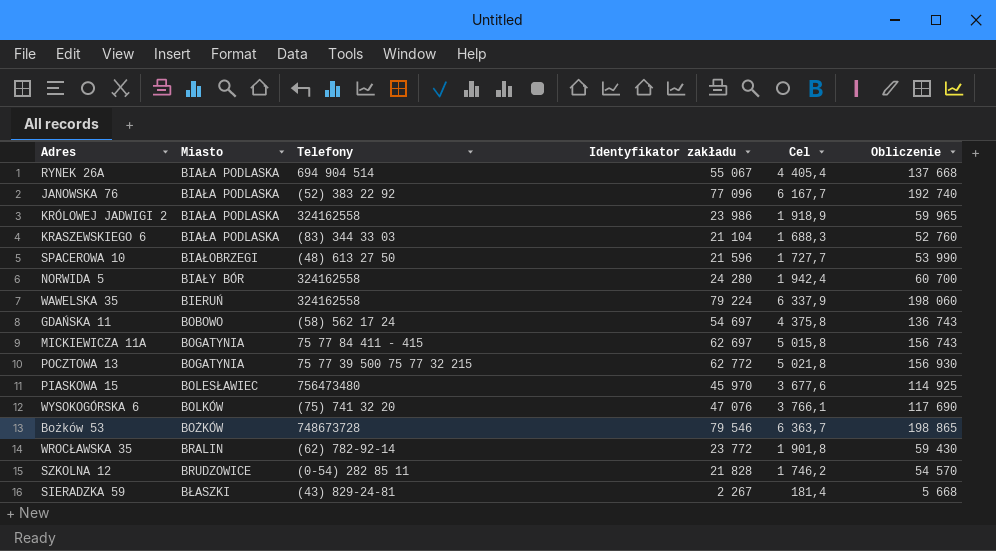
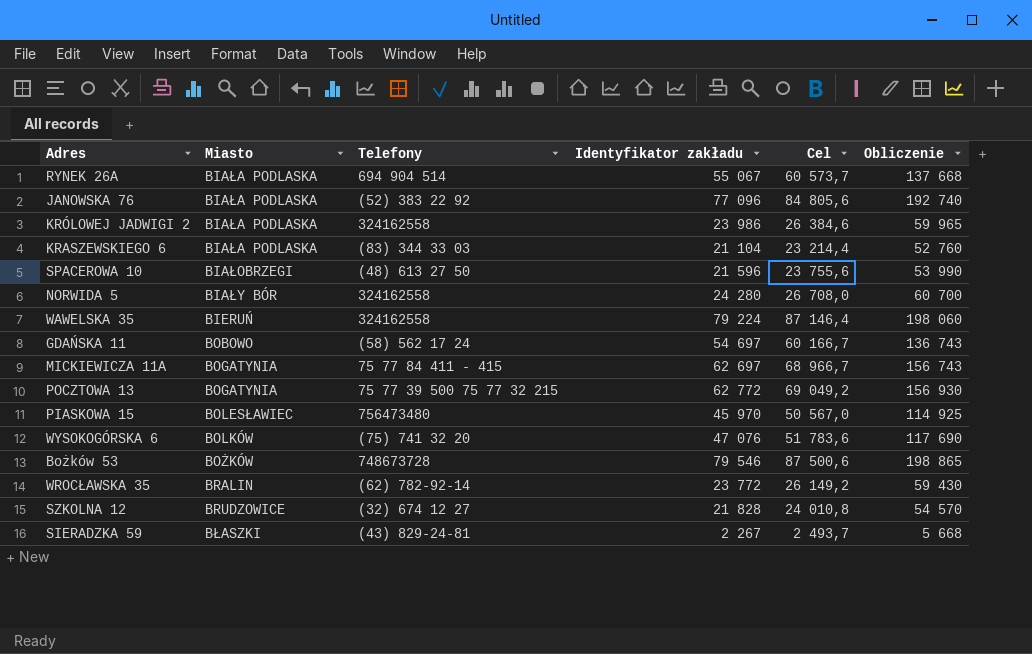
column Cel | formula: [Identyfikator zakładu] * 0,08 -> [Identyfikator zakładu] * 1,1
SZKOLNA 12 | Telefony: (0-54) 282 85 11 -> (32) 674 12 27

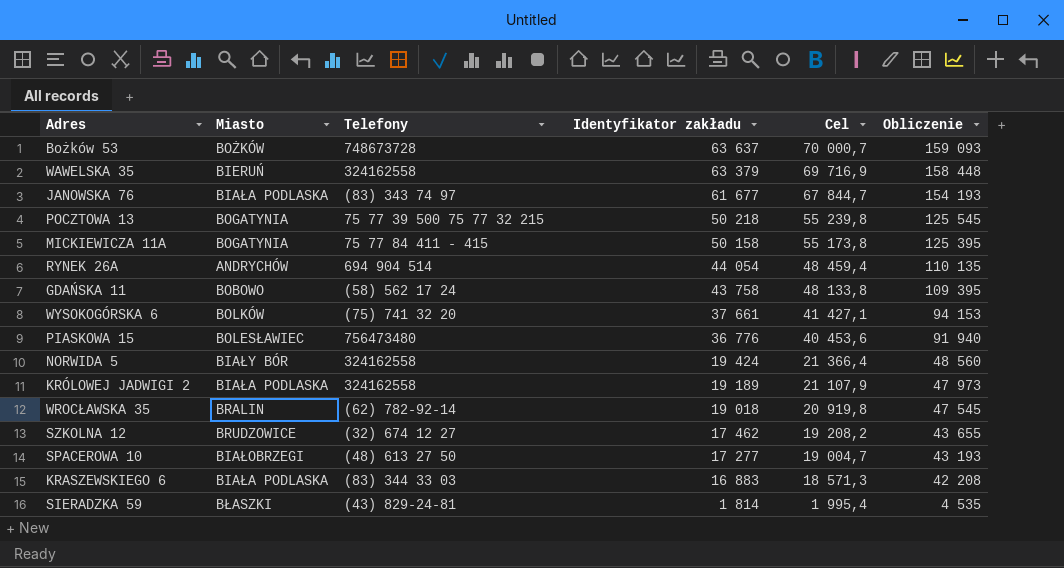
row order: Miasto ascending -> Identyfikator zakładu descending
Bożków 53 | Identyfikator zakładu: 79 546 -> 63 637
Bożków 53 | Cel: 87 500,6 -> 70 000,7
Bożków 53 | Obliczenie: 198 865 -> 159 093
WAWELSKA 35 | Identyfikator zakładu: 79 224 -> 63 379
WAWELSKA 35 | Cel: 87 146,4 -> 69 716,9
WAWELSKA 35 | Obliczenie: 198 060 -> 158 448
JANOWSKA 76 | Telefony: (52) 383 22 92 -> (83) 343 74 97
JANOWSKA 76 | Identyfikator zakładu: 77 096 -> 61 677
JANOWSKA 76 | Cel: 84 805,6 -> 67 844,7
JANOWSKA 76 | Obliczenie: 192 740 -> 154 193
POCZTOWA 13 | Identyfikator zakładu: 62 772 -> 50 218
POCZTOWA 13 | Cel: 69 049,2 -> 55 239,8
POCZTOWA 13 | Obliczenie: 156 930 -> 125 545
MICKIEWICZA 11A | Identyfikator zakładu: 62 697 -> 50 158
MICKIEWICZA 11A | Cel: 68 966,7 -> 55 173,8
MICKIEWICZA 11A | Obliczenie: 156 743 -> 125 395
RYNEK 26A | Miasto: BIAŁA PODLASKA -> ANDRYCHÓW
RYNEK 26A | Identyfikator zakładu: 55 067 -> 44 054
RYNEK 26A | Cel: 60 573,7 -> 48 459,4
RYNEK 26A | Obliczenie: 137 668 -> 110 135
GDAŃSKA 11 | Identyfikator zakładu: 54 697 -> 43 758
GDAŃSKA 11 | Cel: 60 166,7 -> 48 133,8
GDAŃSKA 11 | Obliczenie: 136 743 -> 109 395
WYSOKOGÓRSKA 6 | Identyfikator zakładu: 47 076 -> 37 661
WYSOKOGÓRSKA 6 | Cel: 51 783,6 -> 41 427,1
WYSOKOGÓRSKA 6 | Obliczenie: 117 690 -> 94 153
PIASKOWA 15 | Identyfikator zakładu: 45 970 -> 36 776
PIASKOWA 15 | Cel: 50 567,0 -> 40 453,6
PIASKOWA 15 | Obliczenie: 114 925 -> 91 940
NORWIDA 5 | Identyfikator zakładu: 24 280 -> 19 424
NORWIDA 5 | Cel: 26 708,0 -> 21 366,4
NORWIDA 5 | Obliczenie: 60 700 -> 48 560
KRÓLOWEJ JADWIGI 2 | Identyfikator zakładu: 23 986 -> 19 189
KRÓLOWEJ JADWIGI 2 | Cel: 26 384,6 -> 21 107,9
KRÓLOWEJ JADWIGI 2 | Obliczenie: 59 965 -> 47 973
WROCŁAWSKA 35 | Identyfikator zakładu: 23 772 -> 19 018
WROCŁAWSKA 35 | Cel: 26 149,2 -> 20 919,8
WROCŁAWSKA 35 | Obliczenie: 59 430 -> 47 545
SZKOLNA 12 | Identyfikator zakładu: 21 828 -> 17 462
SZKOLNA 12 | Cel: 24 010,8 -> 19 208,2
SZKOLNA 12 | Obliczenie: 54 570 -> 43 655
SPACEROWA 10 | Identyfikator zakładu: 21 596 -> 17 277
SPACEROWA 10 | Cel: 23 755,6 -> 19 004,7
SPACEROWA 10 | Obliczenie: 53 990 -> 43 193
KRASZEWSKIEGO 6 | Identyfikator zakładu: 21 104 -> 16 883
KRASZEWSKIEGO 6 | Cel: 23 214,4 -> 18 571,3
KRASZEWSKIEGO 6 | Obliczenie: 52 760 -> 42 208
SIERADZKA 59 | Identyfikator zakładu: 2 267 -> 1 814
SIERADZKA 59 | Cel: 2 493,7 -> 1 995,4
SIERADZKA 59 | Obliczenie: 5 668 -> 4 535

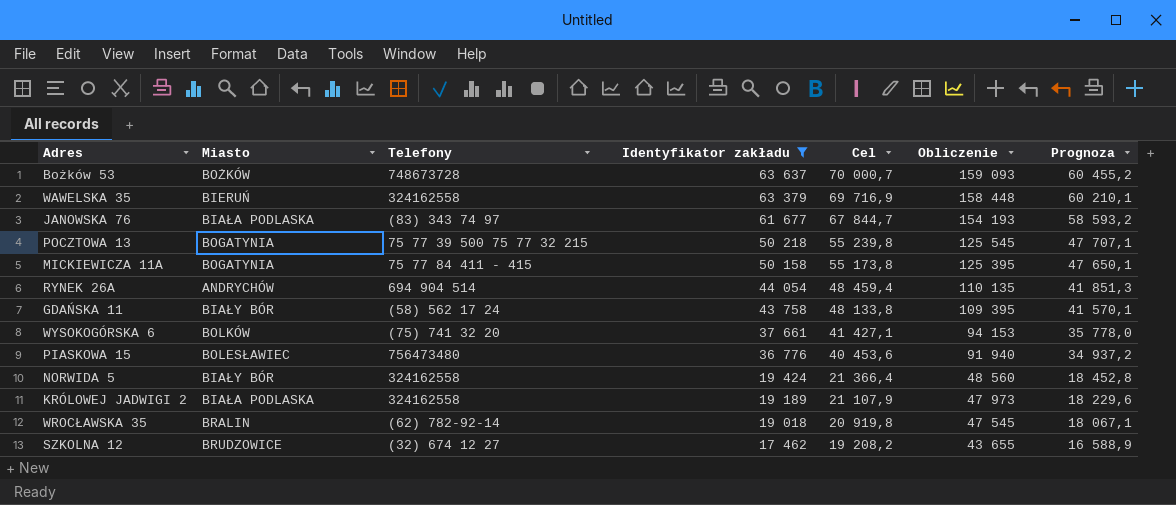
filter: none -> Identyfikator zakładu >= 17 462
column Prognoza | formula: none -> [Identyfikator zakładu] * 0,95
GDAŃSKA 11 | Miasto: BOBOWO -> BIAŁY BÓR

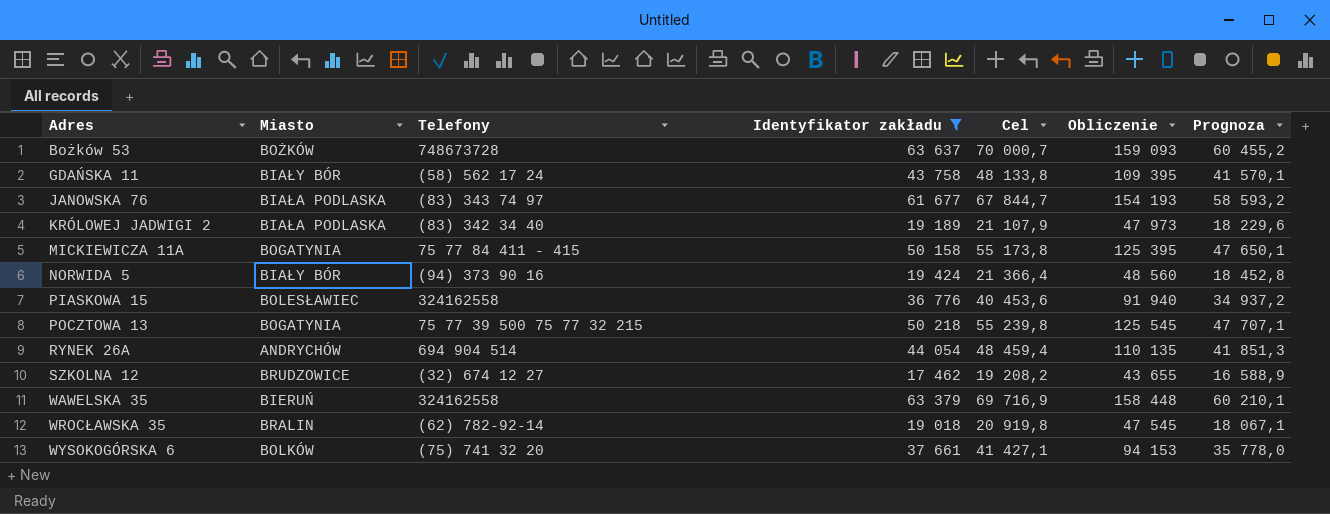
row order: Identyfikator zakładu descending -> Adres ascending
KRÓLOWEJ JADWIGI 2 | Telefony: 324162558 -> (83) 342 34 40
NORWIDA 5 | Telefony: 324162558 -> (94) 373 90 16
PIASKOWA 15 | Telefony: 756473480 -> 324162558

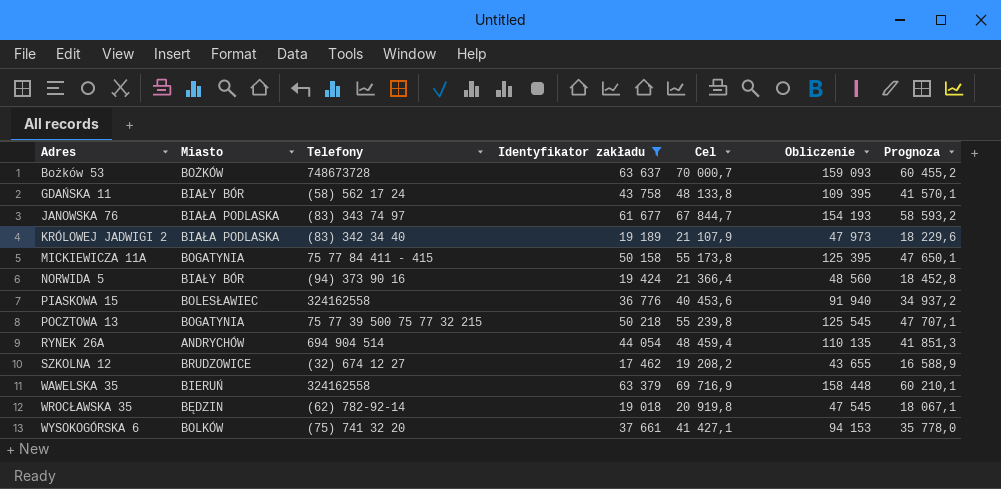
WROCŁAWSKA 35 | Miasto: BRALIN -> BĘDZIN

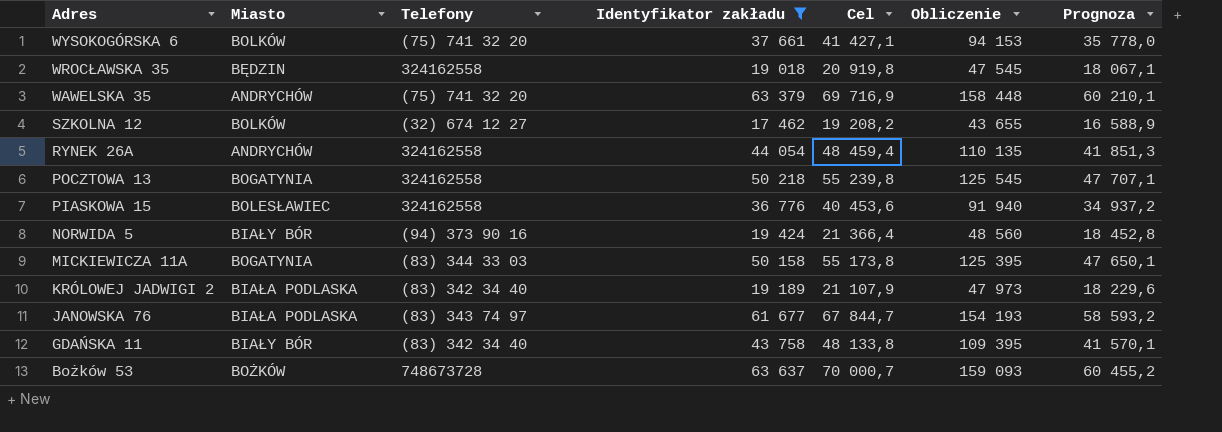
row order: Adres ascending -> Adres descending
WROCŁAWSKA 35 | Telefony: (62) 782-92-14 -> 324162558
WAWELSKA 35 | Miasto: BIERUŃ -> ANDRYCHÓW
WAWELSKA 35 | Telefony: 324162558 -> (75) 741 32 20
SZKOLNA 12 | Miasto: BRUDZOWICE -> BOLKÓW
RYNEK 26A | Telefony: 694 904 514 -> 324162558
POCZTOWA 13 | Telefony: 75 77 39 500 75 77 32 215 -> 324162558
MICKIEWICZA 11A | Telefony: 75 77 84 411 - 415 -> (83) 344 33 03
GDAŃSKA 11 | Telefony: (58) 562 17 24 -> (83) 342 34 40

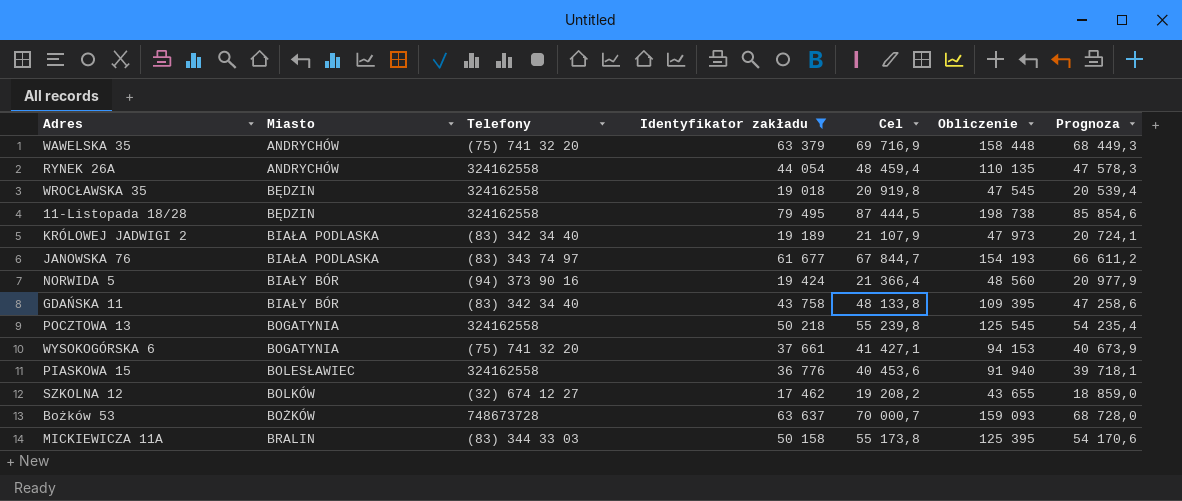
row order: Adres descending -> Miasto ascending
column Prognoza | formula: [Identyfikator zakładu] * 0,95 -> [Identyfikator zakładu] * 1,08
row 11-Listopada 18/28: none -> BĘDZIN | 324162558 | 79 495 | 87 444,5 | 198 738 | 85 854,6
WYSOKOGÓRSKA 6 | Miasto: BOLKÓW -> BOGATYNIA
MICKIEWICZA 11A | Miasto: BOGATYNIA -> BRALIN

